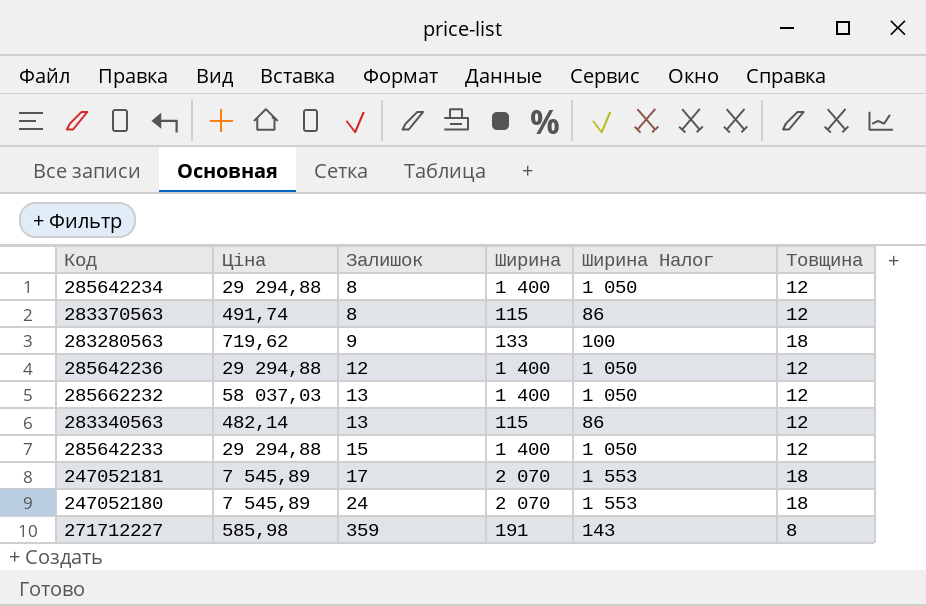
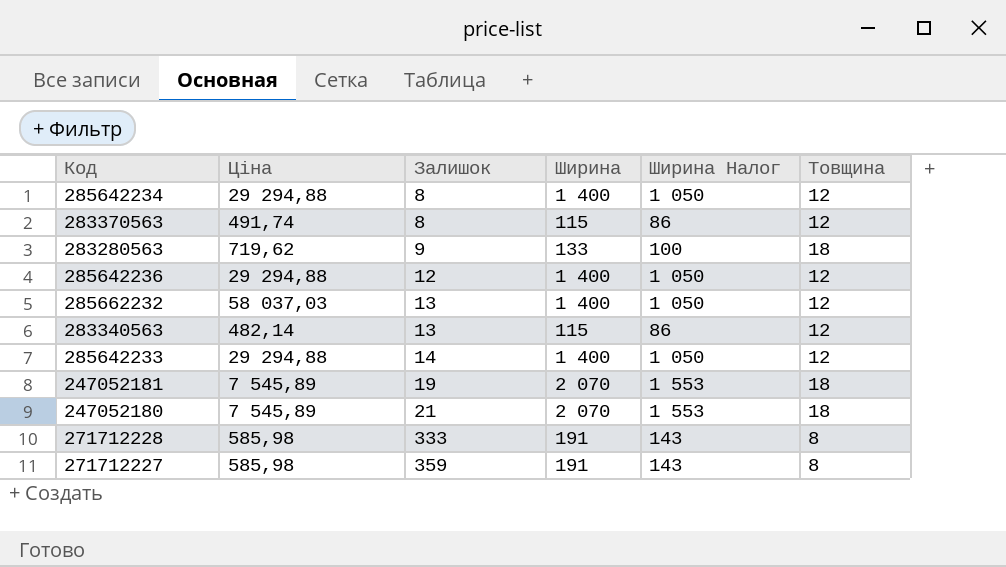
285642233 | Залишок: 15 -> 14
247052181 | Залишок: 17 -> 19
247052180 | Залишок: 24 -> 21
row 271712228: none -> 585,98 | 333 | 191 | 143 | 8

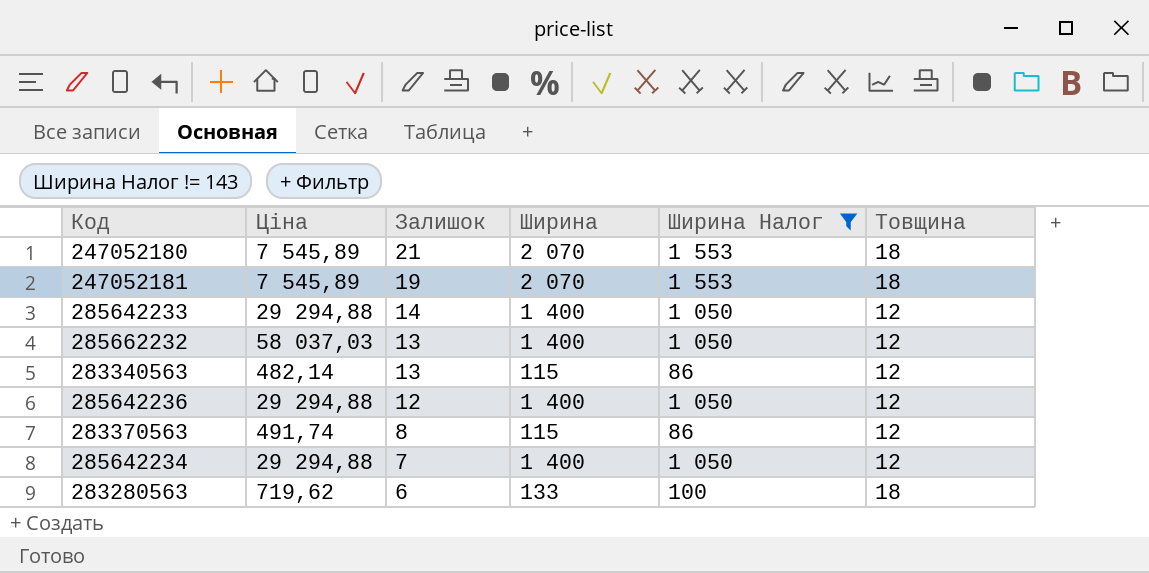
filter: none -> Ширина Налог != 143
row order: Залишок ascending -> Залишок descending
285642234 | Залишок: 8 -> 7
283280563 | Залишок: 9 -> 6

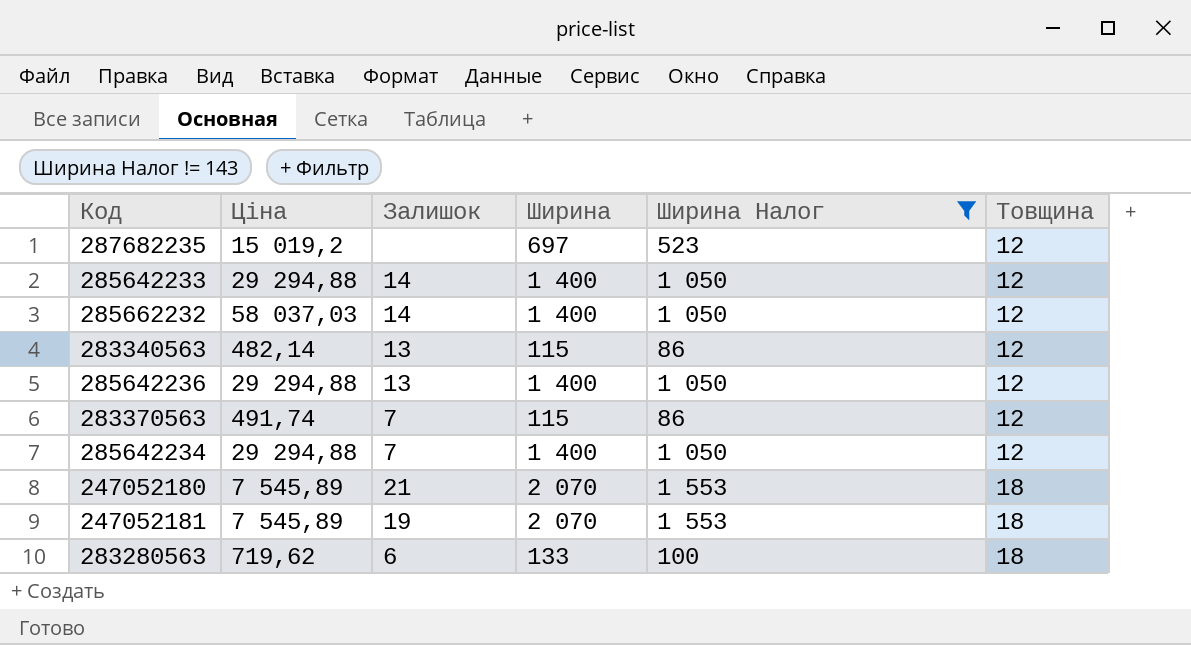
row order: Залишок descending -> Товщина ascending
row 287682235: none -> 15 019,2 | none | 697 | 523 | 12
285662232 | Залишок: 13 -> 14
285642236 | Залишок: 12 -> 13
283370563 | Залишок: 8 -> 7

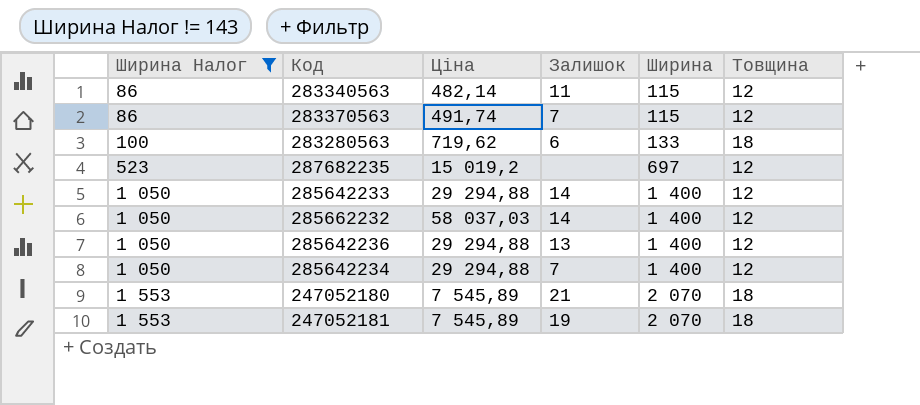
row order: Товщина ascending -> Ширина Налог ascending
column Ширина Налог | position: 5 -> 1
283340563 | Залишок: 13 -> 11

